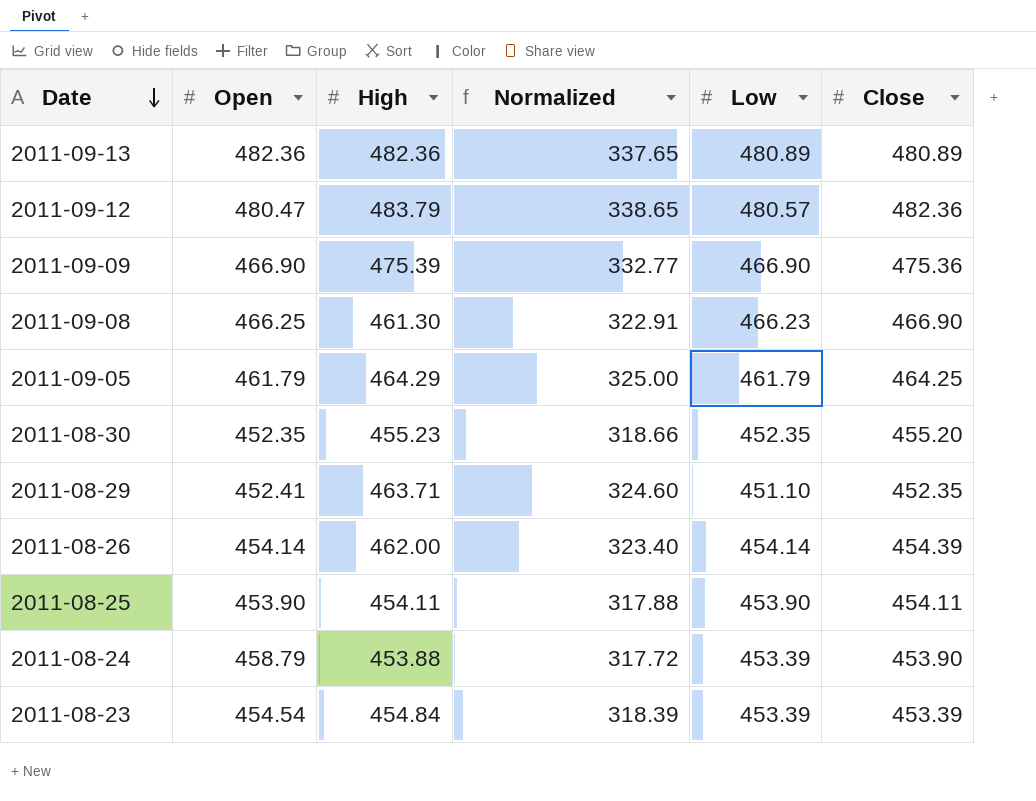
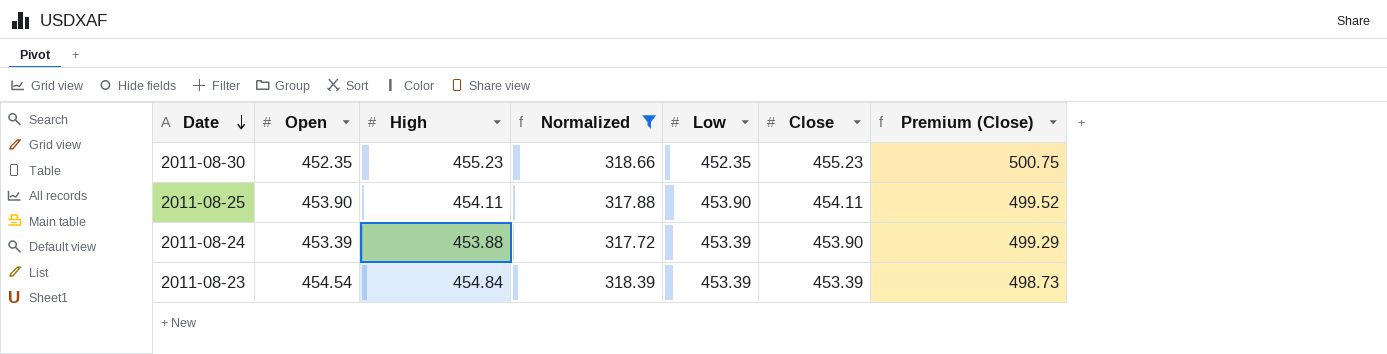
filter: none -> Normalized <= 318.66
column Premium (Close) | formula: none -> [Close] * 1.1
2011-08-30 | Close: 455.20 -> 455.23
2011-08-24 | Open: 458.79 -> 453.39

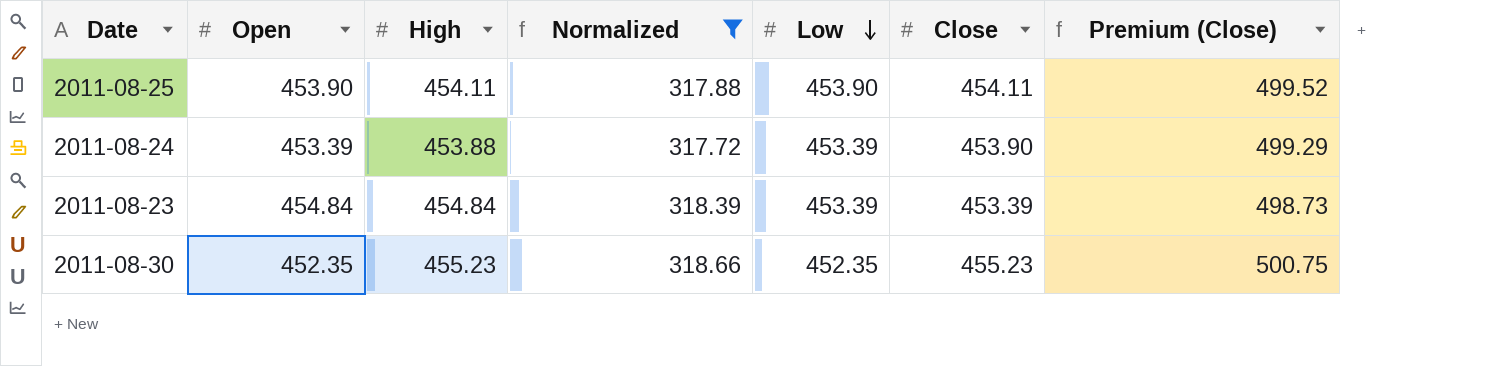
row order: Date descending -> Low descending
2011-08-23 | Open: 454.54 -> 454.84

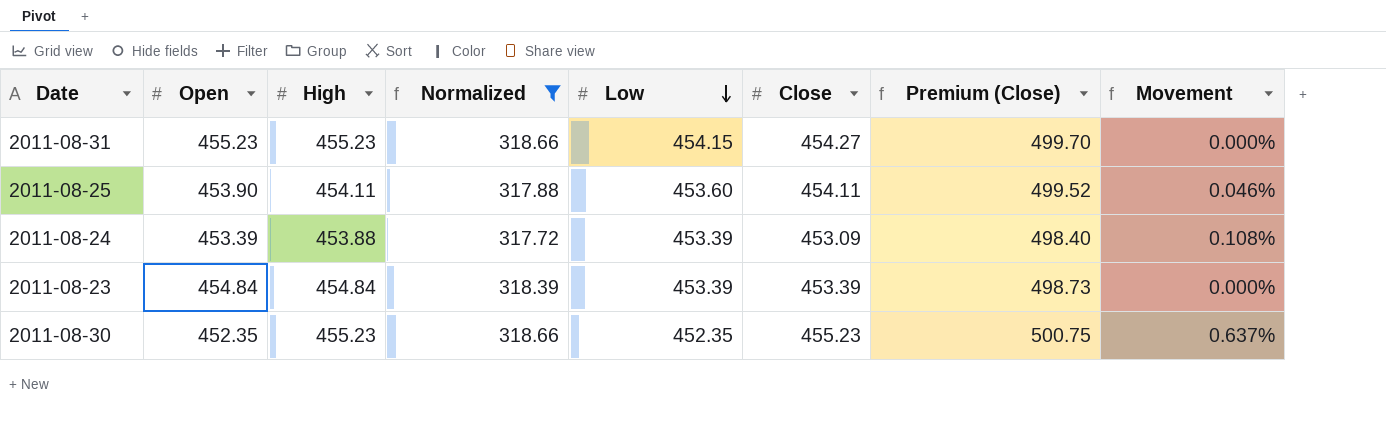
column Movement | formula: none -> ([High] - [Open]) / [Open]
row 2011-08-31: none -> 455.23 | 455.23 | 318.66 | 454.15 | 454.27 | 499.70 | 0.000%
2011-08-25 | Low: 453.90 -> 453.60
2011-08-24 | Close: 453.90 -> 453.09
2011-08-24 | Premium (Close): 499.29 -> 498.40

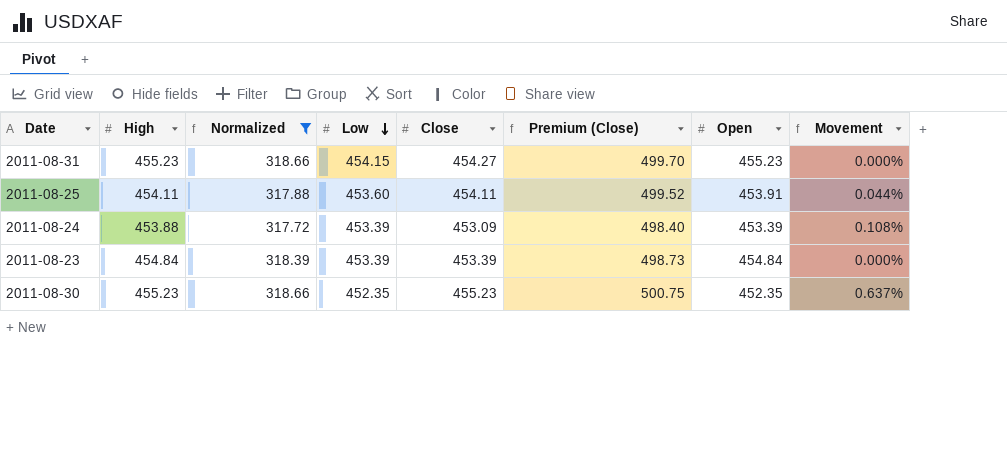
column Open | position: 2 -> 7
2011-08-25 | Open: 453.90 -> 453.91
2011-08-25 | Movement: 0.046% -> 0.044%

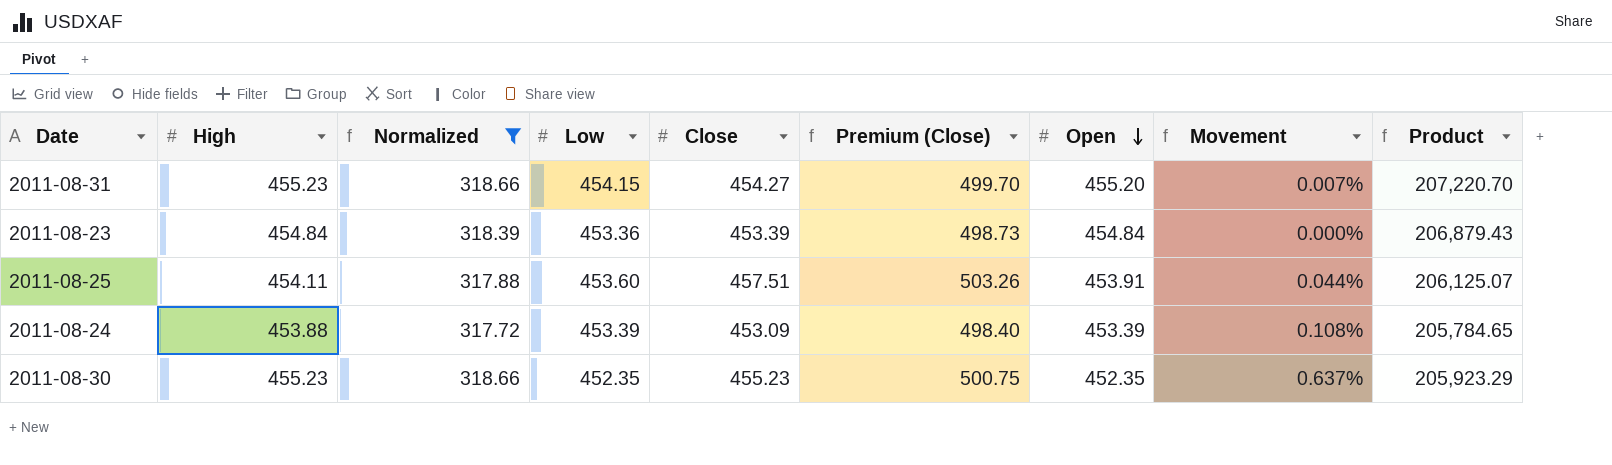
row order: Low descending -> Open descending
column Product | formula: none -> [High] * [Open]
2011-08-31 | Open: 455.23 -> 455.20
2011-08-31 | Movement: 0.000% -> 0.007%
2011-08-23 | Low: 453.39 -> 453.36
2011-08-25 | Close: 454.11 -> 457.51
2011-08-25 | Premium (Close): 499.52 -> 503.26

